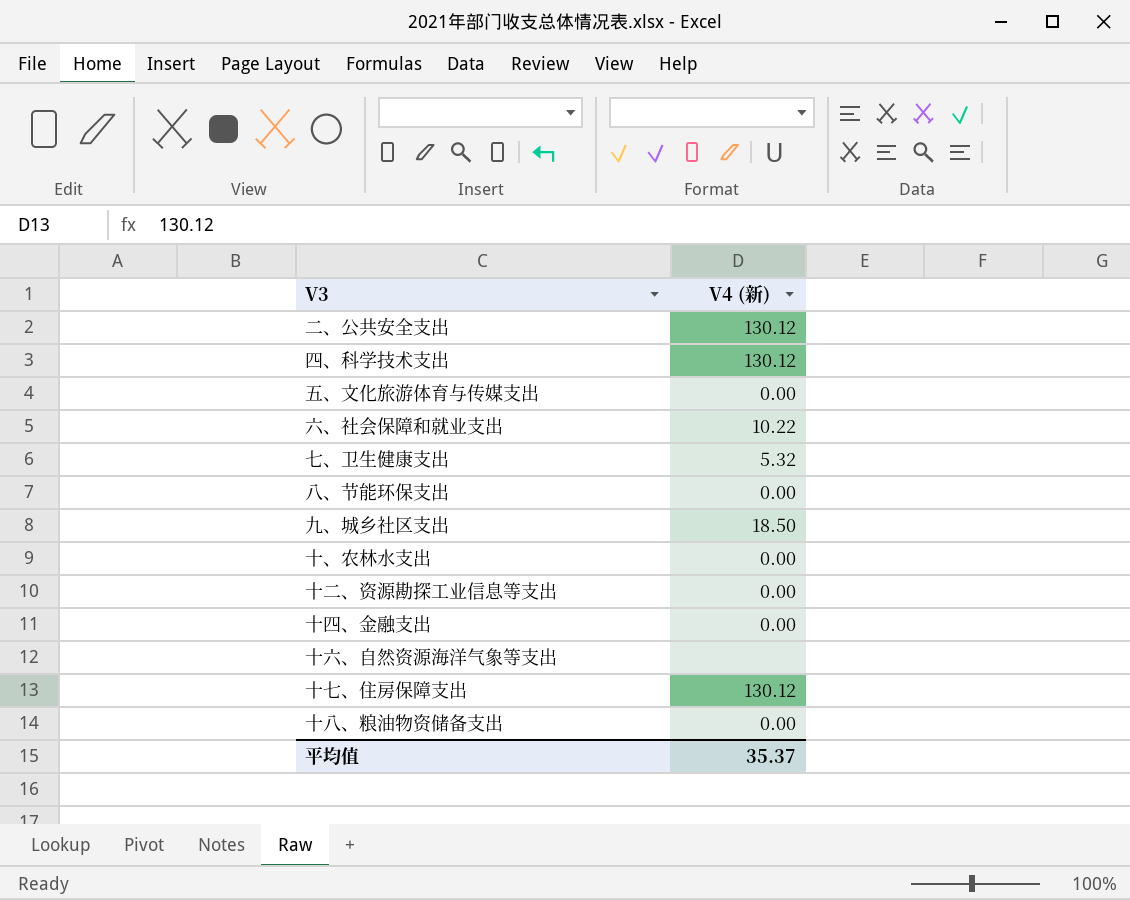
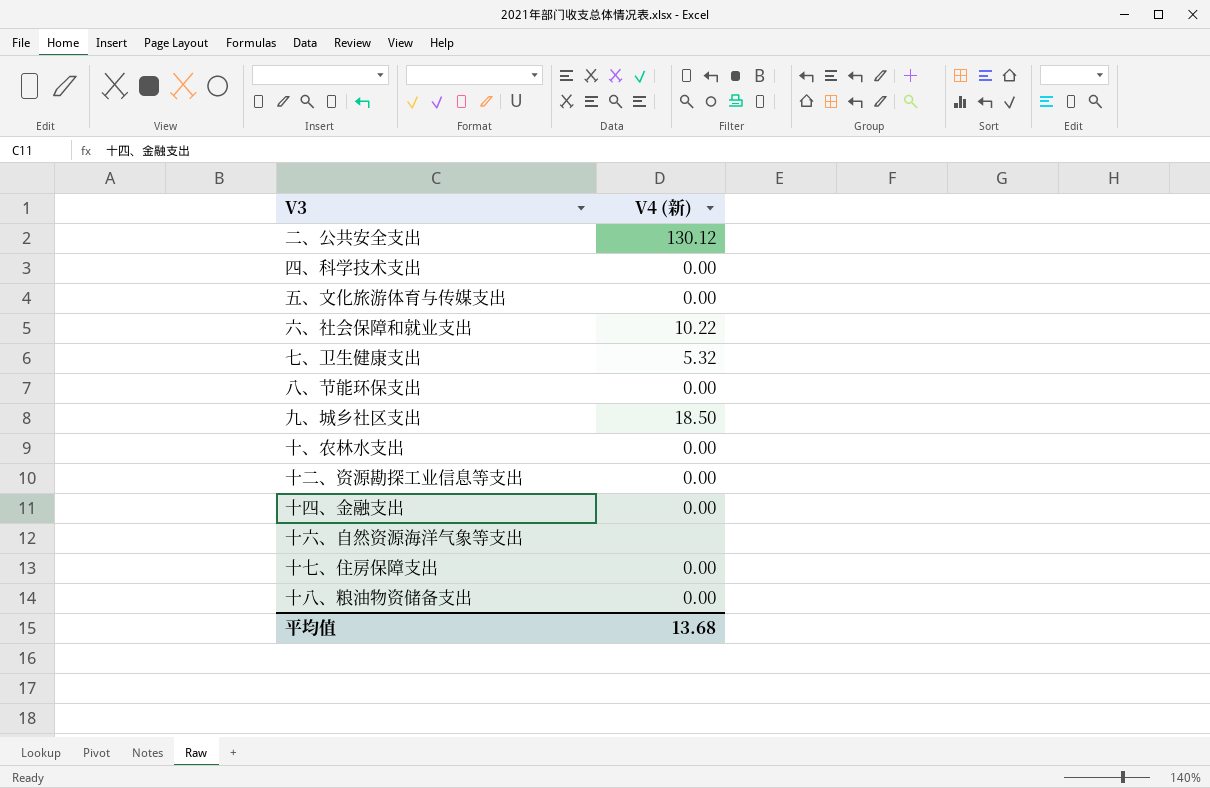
四、科学技术支出 | V4 (新): 130.12 -> 0.00
十七、住房保障支出 | V4 (新): 130.12 -> 0.00
平均值 | V4 (新): 35.37 -> 13.68

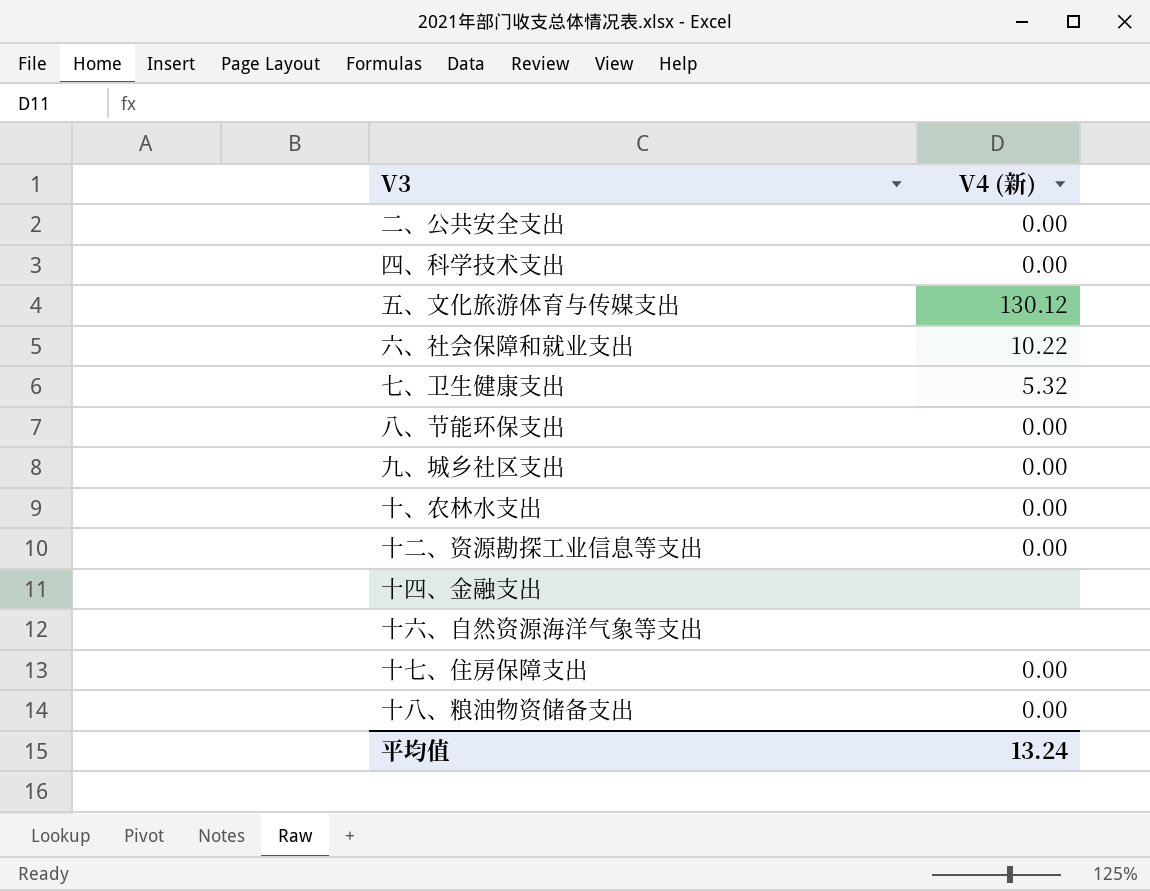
二、公共安全支出 | V4 (新): 130.12 -> 0.00
五、文化旅游体育与传媒支出 | V4 (新): 0.00 -> 130.12
九、城乡社区支出 | V4 (新): 18.50 -> 0.00
十四、金融支出 | V4 (新): 0.00 -> none
平均值 | V4 (新): 13.68 -> 13.24

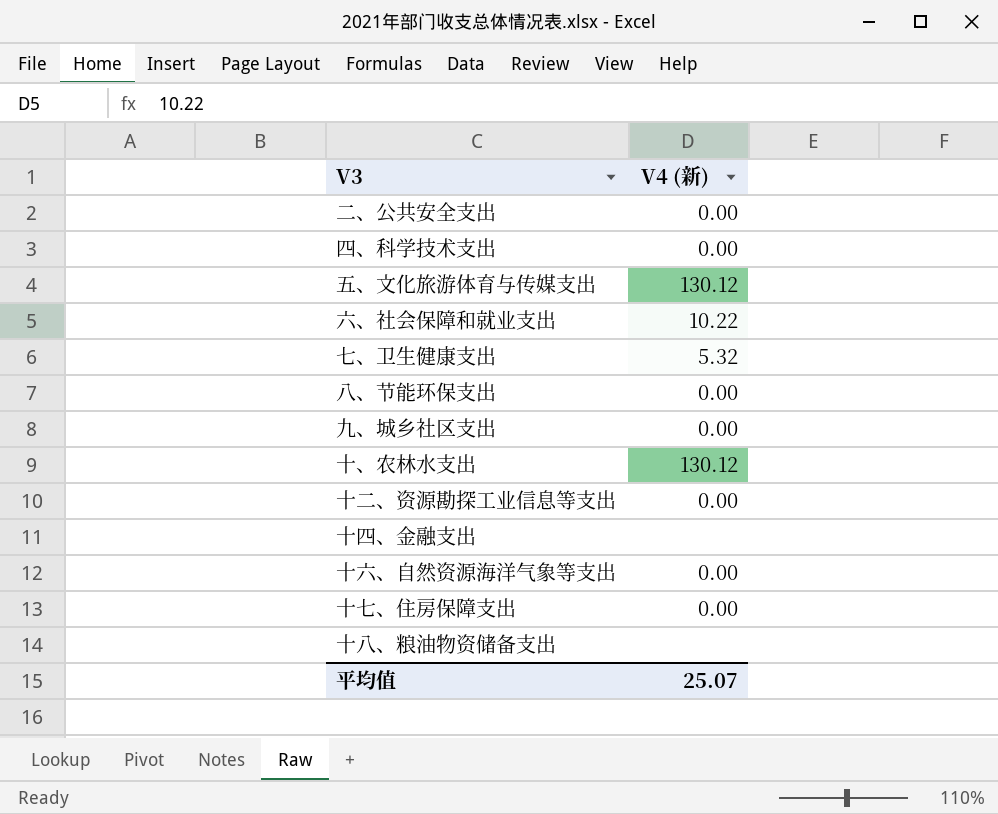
十、农林水支出 | V4 (新): 0.00 -> 130.12
十六、自然资源海洋气象等支出 | V4 (新): none -> 0.00
十八、粮油物资储备支出 | V4 (新): 0.00 -> none
平均值 | V4 (新): 13.24 -> 25.07

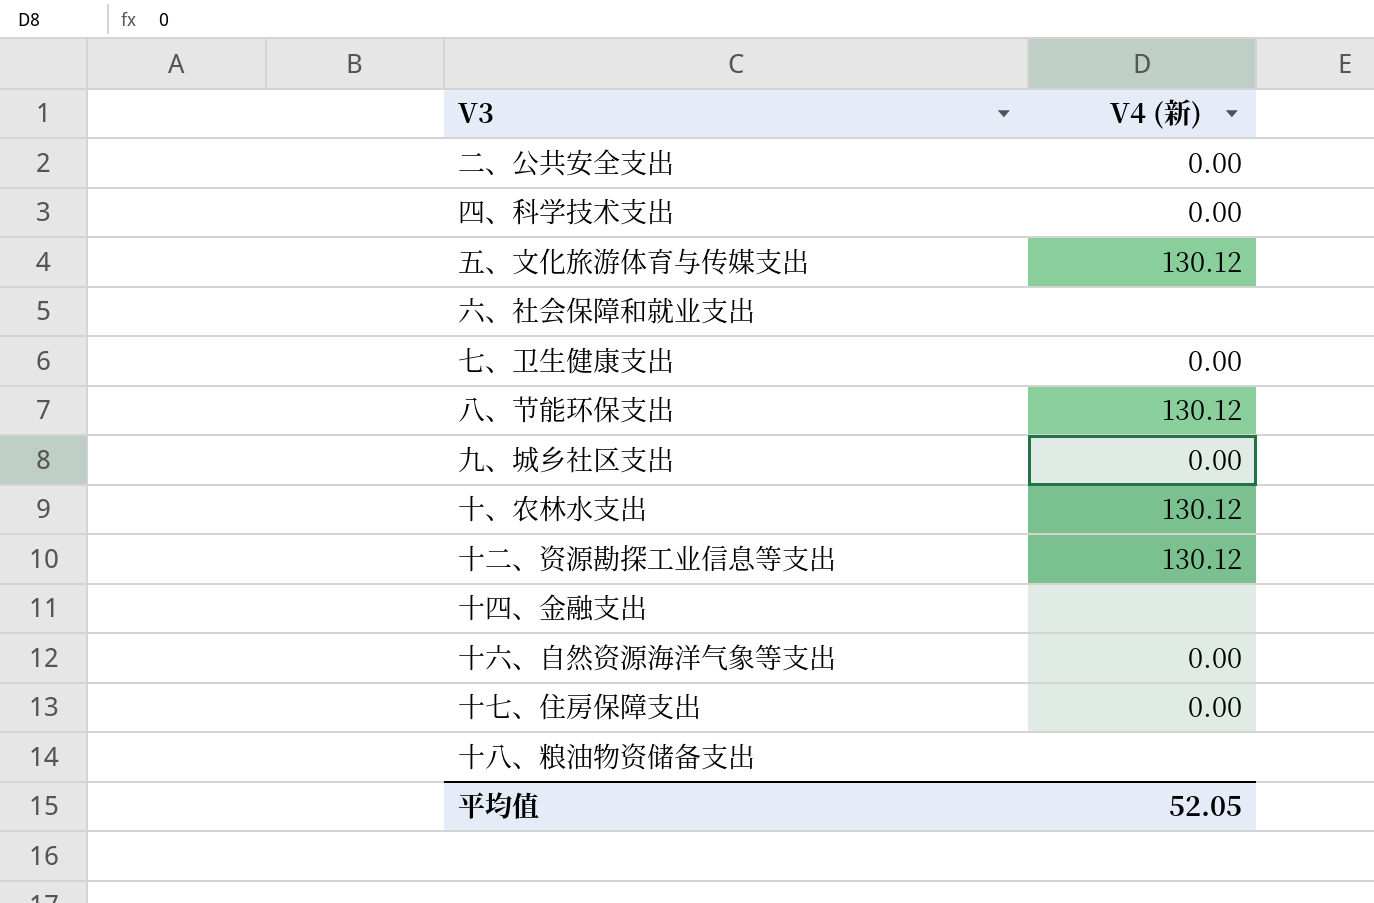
六、社会保障和就业支出 | V4 (新): 10.22 -> none
七、卫生健康支出 | V4 (新): 5.32 -> 0.00
八、节能环保支出 | V4 (新): 0.00 -> 130.12
十二、资源勘探工业信息等支出 | V4 (新): 0.00 -> 130.12
平均值 | V4 (新): 25.07 -> 52.05

